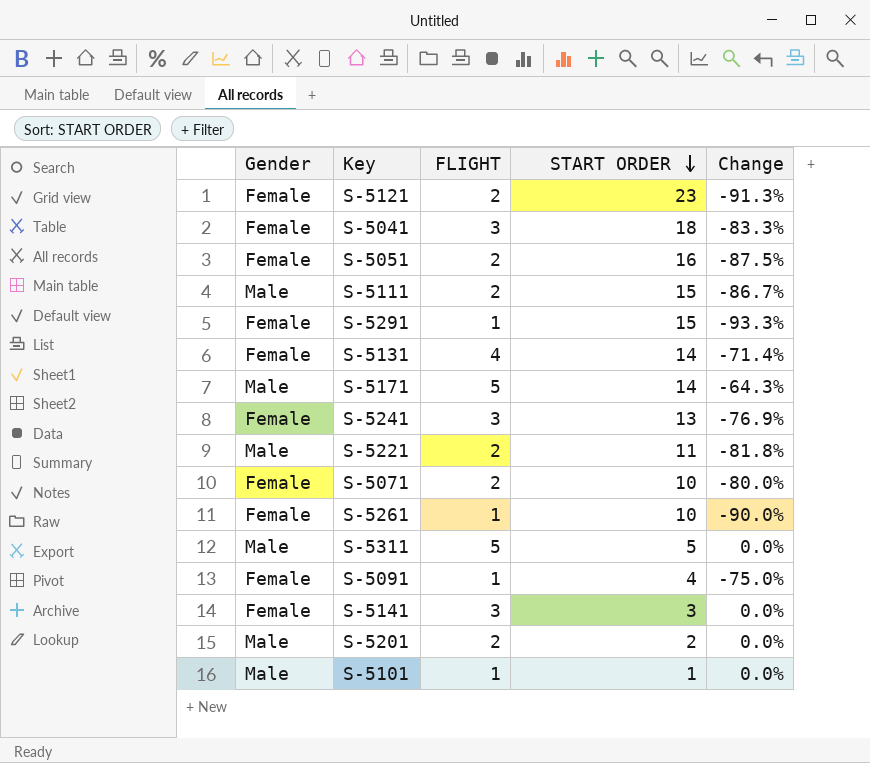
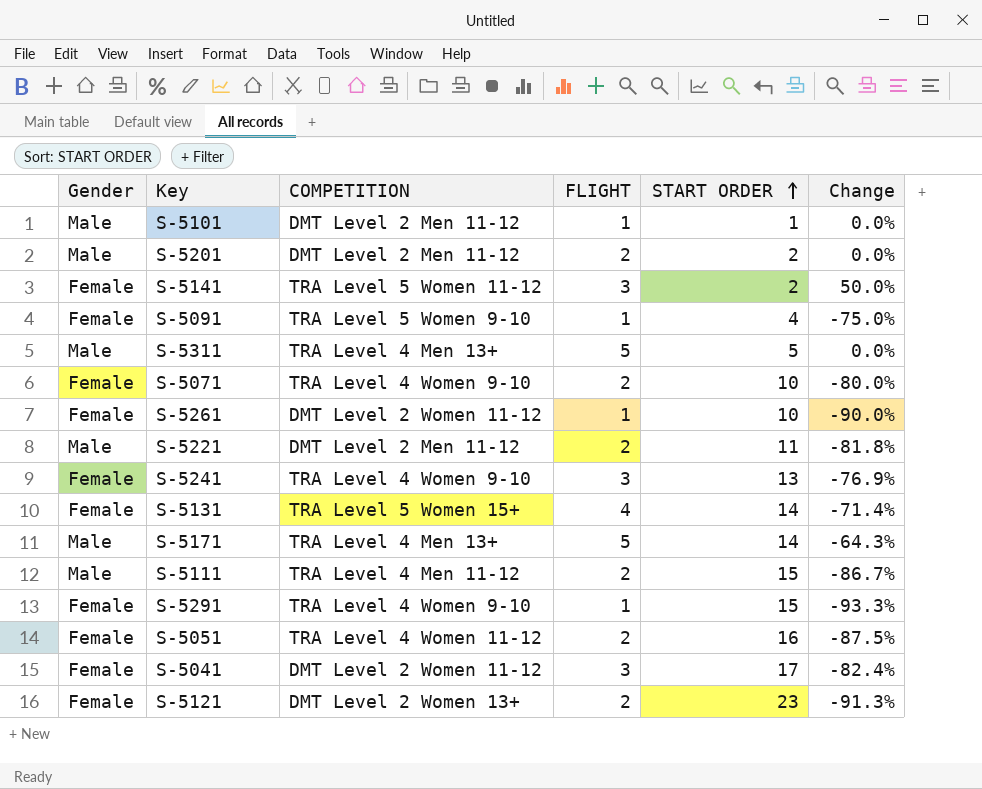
row order: START ORDER descending -> START ORDER ascending
column COMPETITION | position: none -> 3
S-5141 | START ORDER: 3 -> 2
S-5141 | Change: 0.0% -> 50.0%
S-5041 | START ORDER: 18 -> 17
S-5041 | Change: -83.3% -> -82.4%

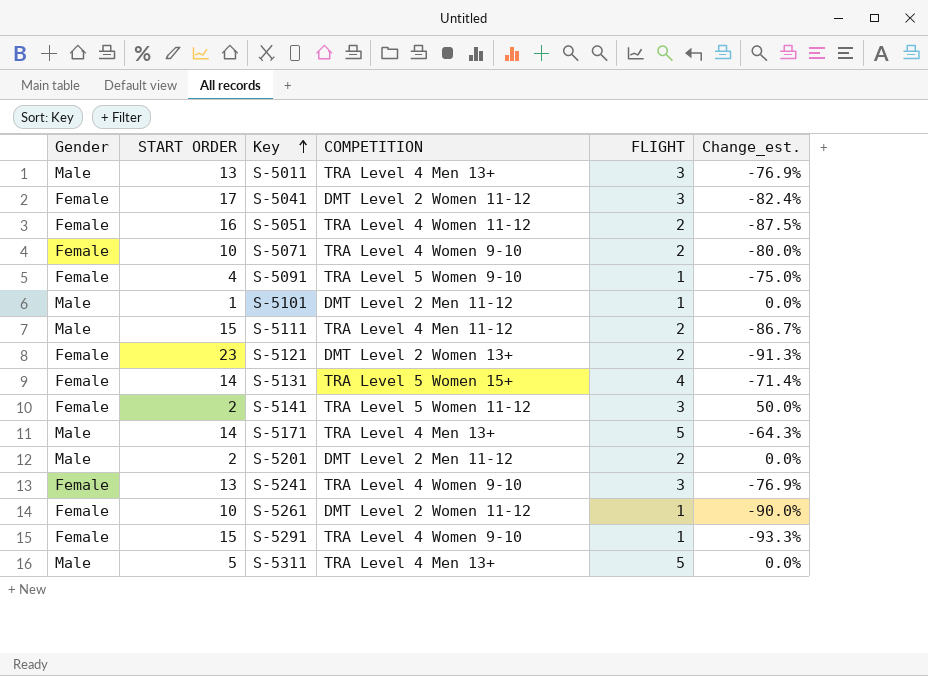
row order: START ORDER ascending -> Key ascending
column START ORDER | position: 5 -> 2
column name: Change -> Change_est.
row S-5221: Male | DMT Level 2 Men 11-12 | 2 | 11 | -81.8% -> none
row S-5011: none -> Male | 13 | TRA Level 4 Men 13+ | 3 | -76.9%

